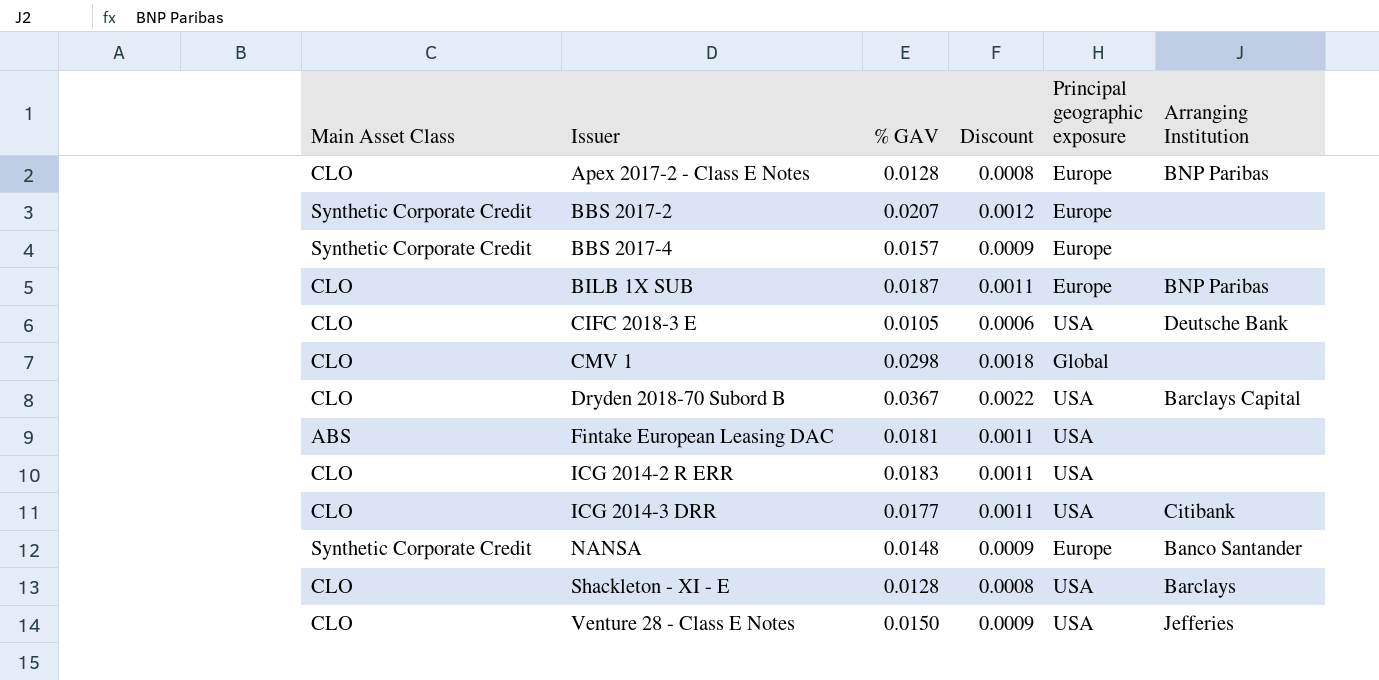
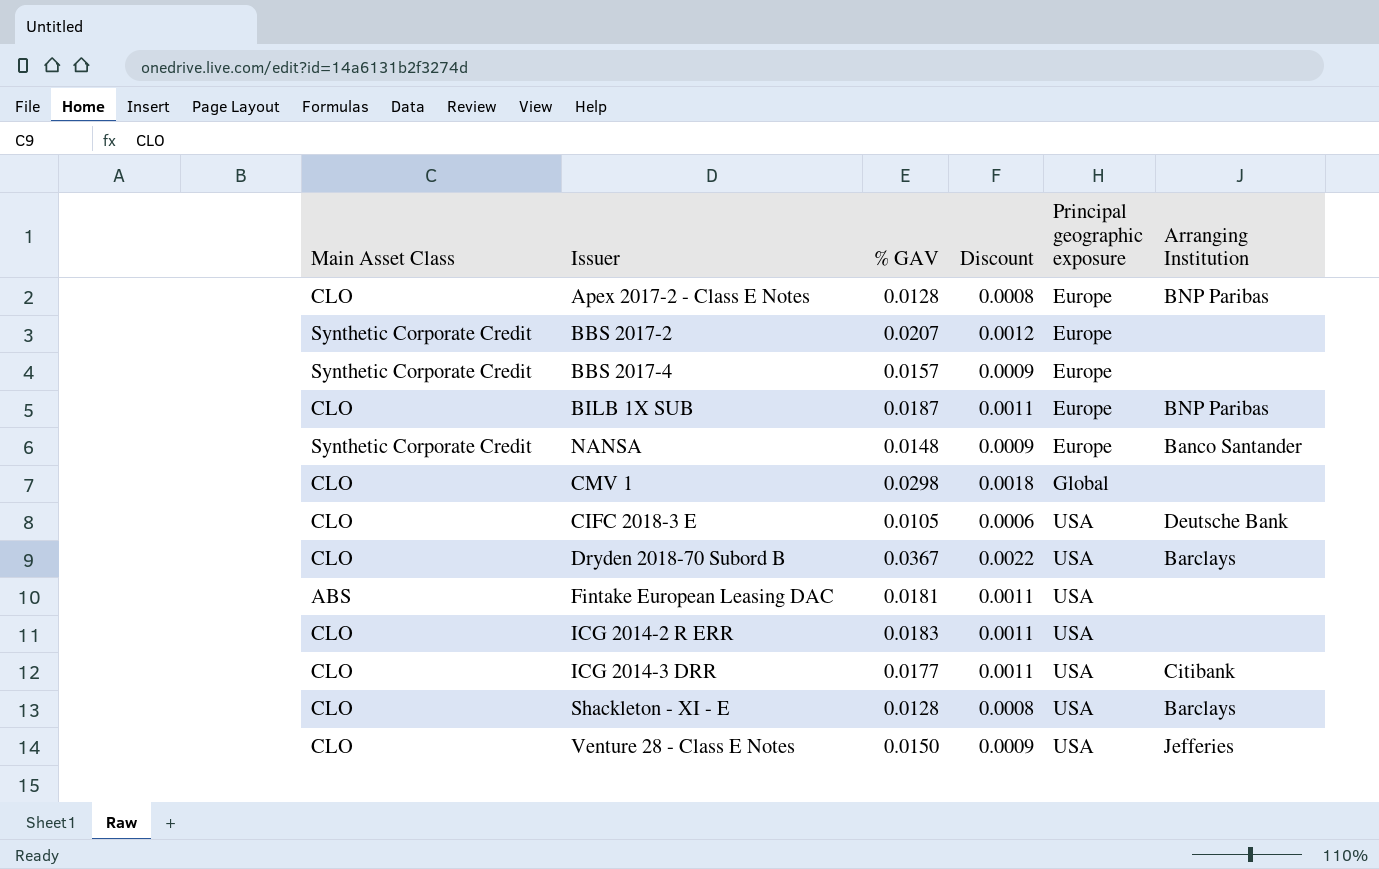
row order: Issuer ascending -> Principal geographic exposure ascending
Dryden 2018-70 Subord B | Arranging Institution: Barclays Capital -> Barclays

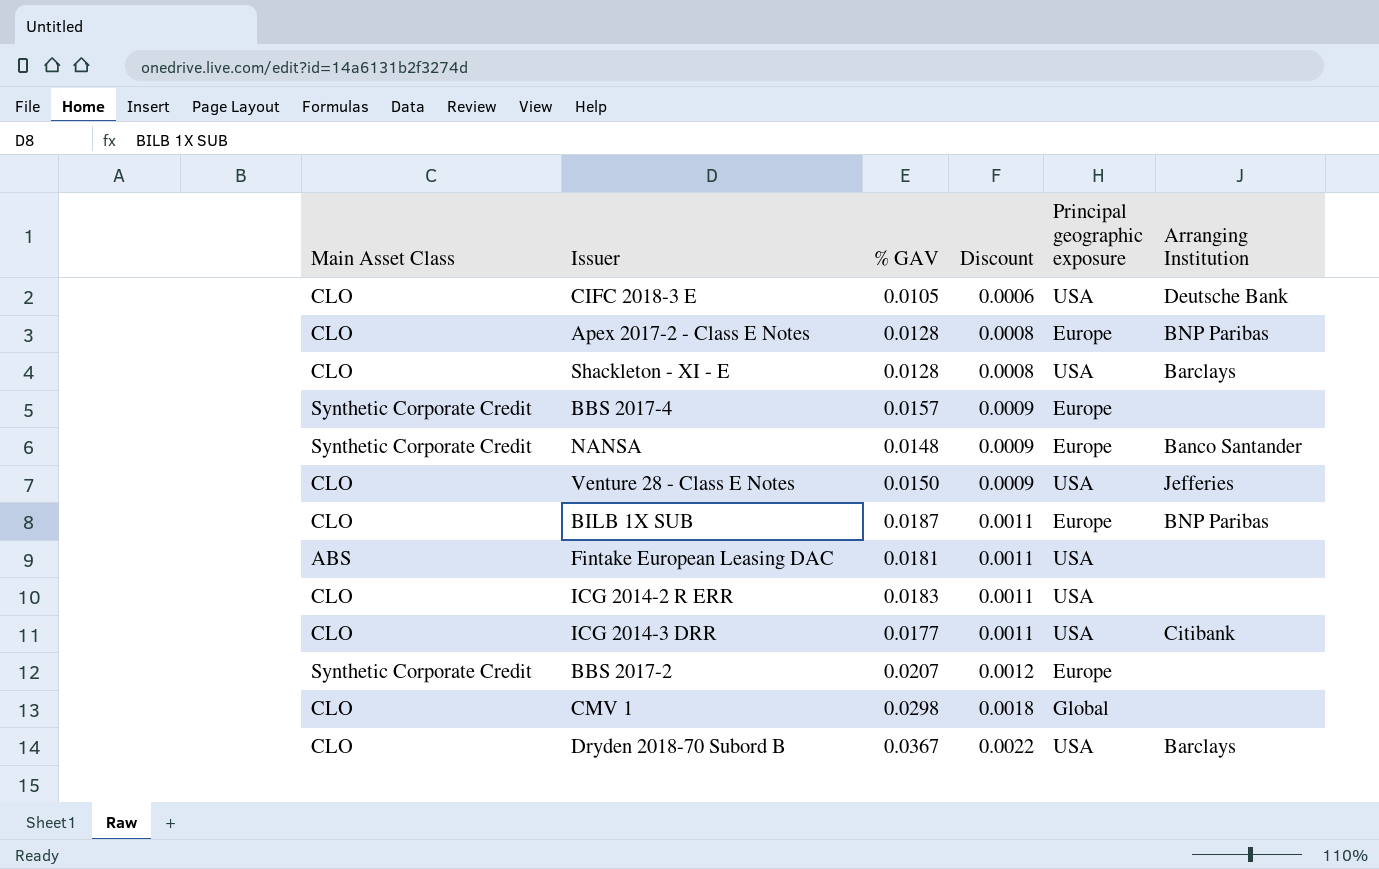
row order: Principal geographic exposure ascending -> Discount ascending

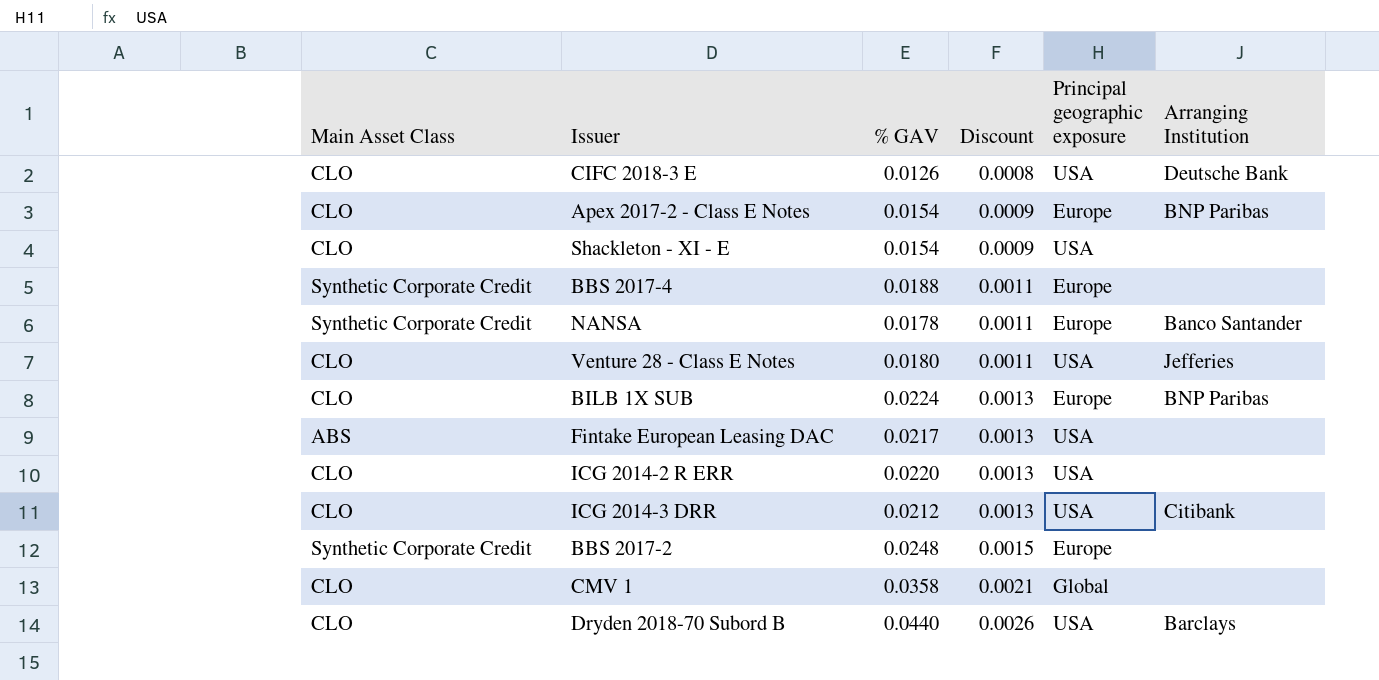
CIFC 2018-3 E | % GAV: 0.0105 -> 0.0126
CIFC 2018-3 E | Discount: 0.0006 -> 0.0008
Apex 2017-2 - Class E Notes | % GAV: 0.0128 -> 0.0154
Apex 2017-2 - Class E Notes | Discount: 0.0008 -> 0.0009
Shackleton - XI - E | % GAV: 0.0128 -> 0.0154
Shackleton - XI - E | Discount: 0.0008 -> 0.0009
Shackleton - XI - E | Arranging Institution: Barclays -> none
BBS 2017-4 | % GAV: 0.0157 -> 0.0188
BBS 2017-4 | Discount: 0.0009 -> 0.0011
NANSA | % GAV: 0.0148 -> 0.0178
NANSA | Discount: 0.0009 -> 0.0011
Venture 28 - Class E Notes | % GAV: 0.0150 -> 0.0180
Venture 28 - Class E Notes | Discount: 0.0009 -> 0.0011
BILB 1X SUB | % GAV: 0.0187 -> 0.0224
BILB 1X SUB | Discount: 0.0011 -> 0.0013
Fintake European Leasing DAC | % GAV: 0.0181 -> 0.0217
Fintake European Leasing DAC | Discount: 0.0011 -> 0.0013
ICG 2014-2 R ERR | % GAV: 0.0183 -> 0.0220
ICG 2014-2 R ERR | Discount: 0.0011 -> 0.0013
ICG 2014-3 DRR | % GAV: 0.0177 -> 0.0212
ICG 2014-3 DRR | Discount: 0.0011 -> 0.0013
BBS 2017-2 | % GAV: 0.0207 -> 0.0248
BBS 2017-2 | Discount: 0.0012 -> 0.0015
CMV 1 | % GAV: 0.0298 -> 0.0358
CMV 1 | Discount: 0.0018 -> 0.0021
Dryden 2018-70 Subord B | % GAV: 0.0367 -> 0.0440
Dryden 2018-70 Subord B | Discount: 0.0022 -> 0.0026

